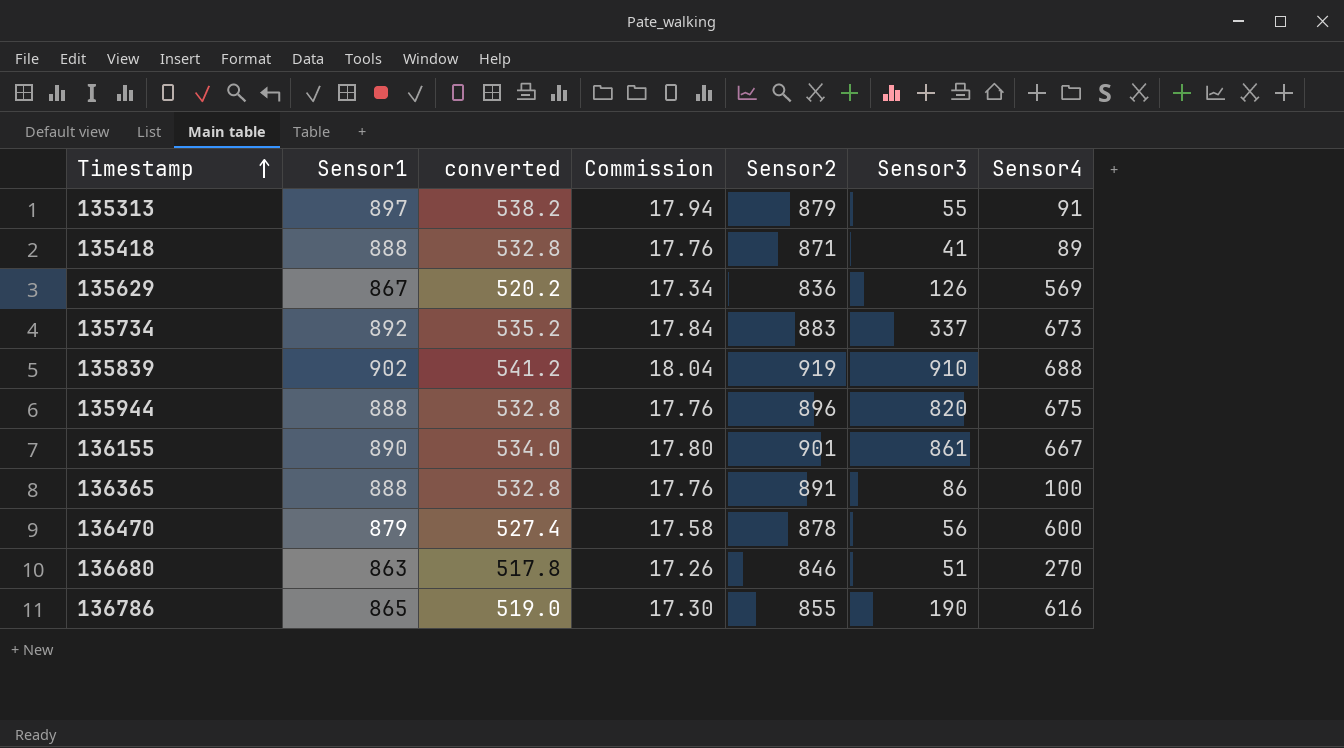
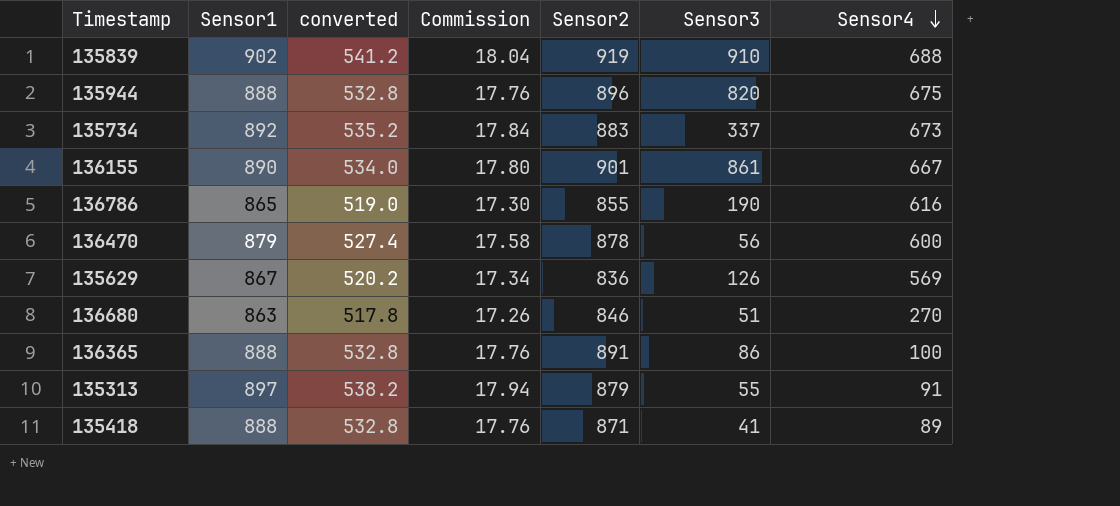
row order: Timestamp ascending -> Sensor4 descending

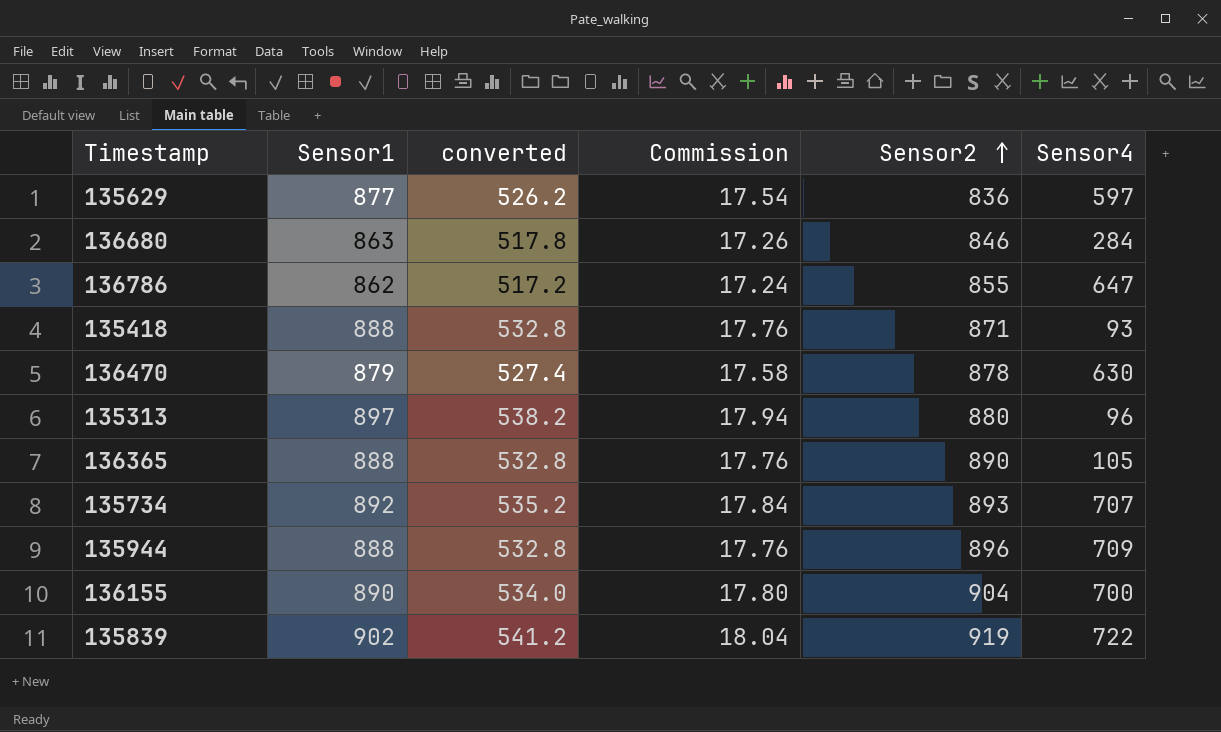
row order: Sensor4 descending -> Sensor2 ascending
column Sensor3 | position: 6 -> none
135629 | Sensor1: 867 -> 877
135629 | converted: 520.2 -> 526.2
135629 | Commission: 17.34 -> 17.54
135629 | Sensor4: 569 -> 597
136680 | Sensor4: 270 -> 284
136786 | Sensor1: 865 -> 862
136786 | converted: 519.0 -> 517.2
136786 | Commission: 17.30 -> 17.24
136786 | Sensor4: 616 -> 647
135418 | Sensor4: 89 -> 93
136470 | Sensor4: 600 -> 630
135313 | Sensor2: 879 -> 880
135313 | Sensor4: 91 -> 96
136365 | Sensor2: 891 -> 890
136365 | Sensor4: 100 -> 105
135734 | Sensor2: 883 -> 893
135734 | Sensor4: 673 -> 707
135944 | Sensor4: 675 -> 709
136155 | Sensor2: 901 -> 904
136155 | Sensor4: 667 -> 700
135839 | Sensor4: 688 -> 722

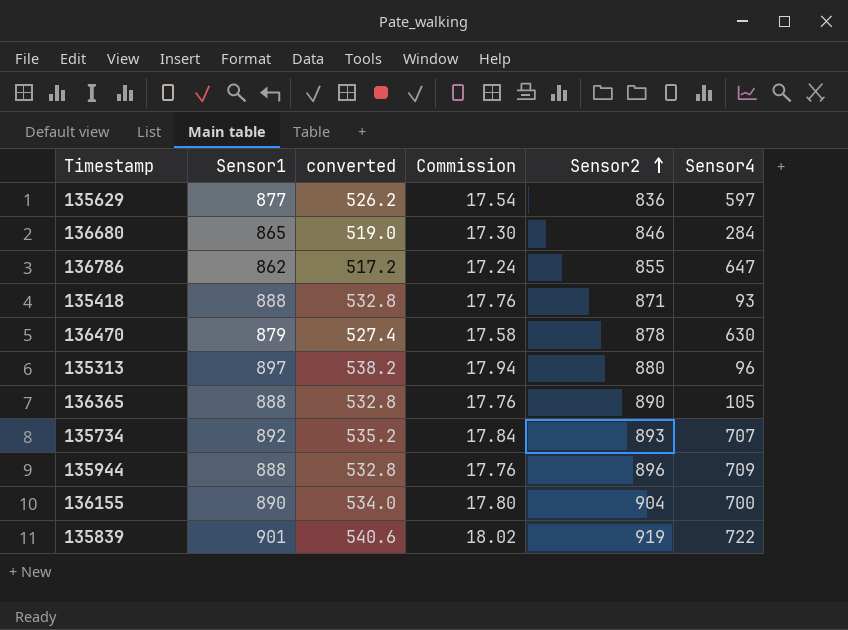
136680 | Sensor1: 863 -> 865
136680 | converted: 517.8 -> 519.0
136680 | Commission: 17.26 -> 17.30
135839 | Sensor1: 902 -> 901
135839 | converted: 541.2 -> 540.6
135839 | Commission: 18.04 -> 18.02

